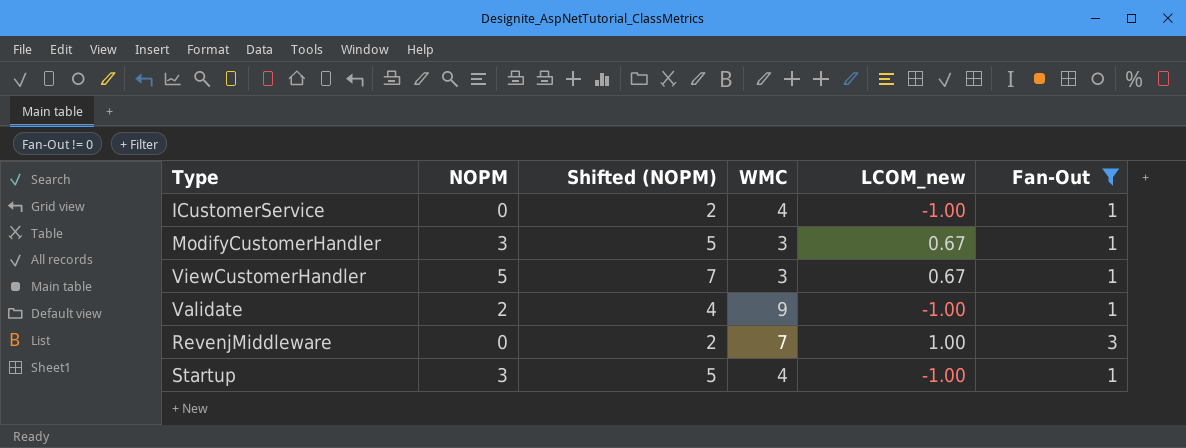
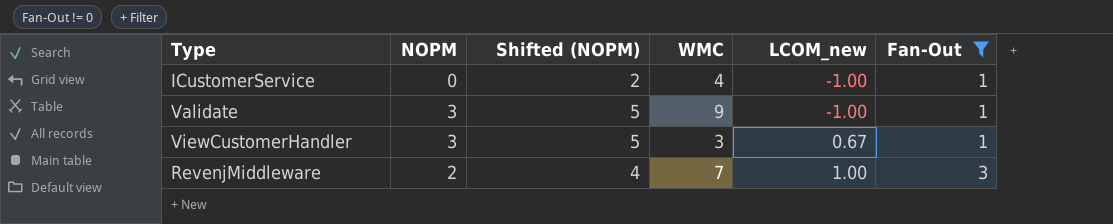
row order: none -> LCOM_new ascending
row ModifyCustomerHandler: 3 | 5 | 3 | 0.67 | 1 -> none
row Startup: 3 | 5 | 4 | -1.00 | 1 -> none
Validate | NOPM: 2 -> 3
Validate | Shifted (NOPM): 4 -> 5
ViewCustomerHandler | NOPM: 5 -> 3
ViewCustomerHandler | Shifted (NOPM): 7 -> 5
RevenjMiddleware | NOPM: 0 -> 2
RevenjMiddleware | Shifted (NOPM): 2 -> 4

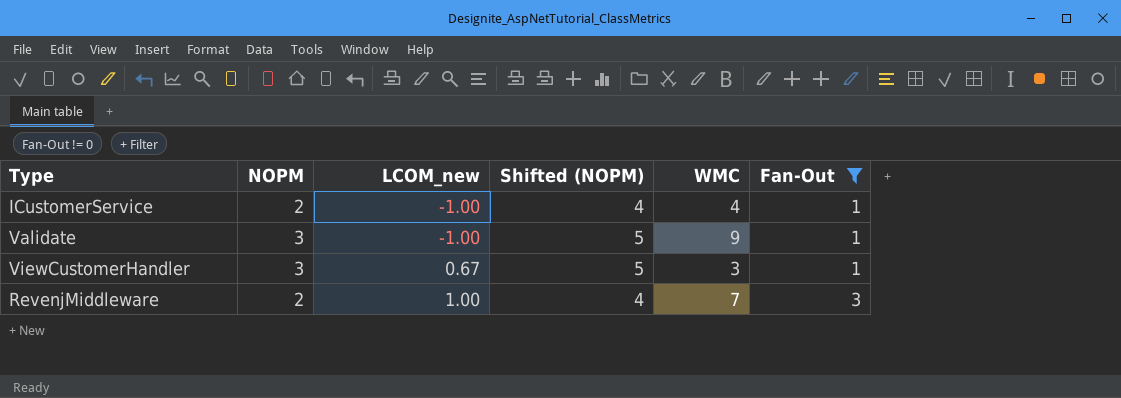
column LCOM_new | position: 5 -> 3
ICustomerService | NOPM: 0 -> 2
ICustomerService | Shifted (NOPM): 2 -> 4

